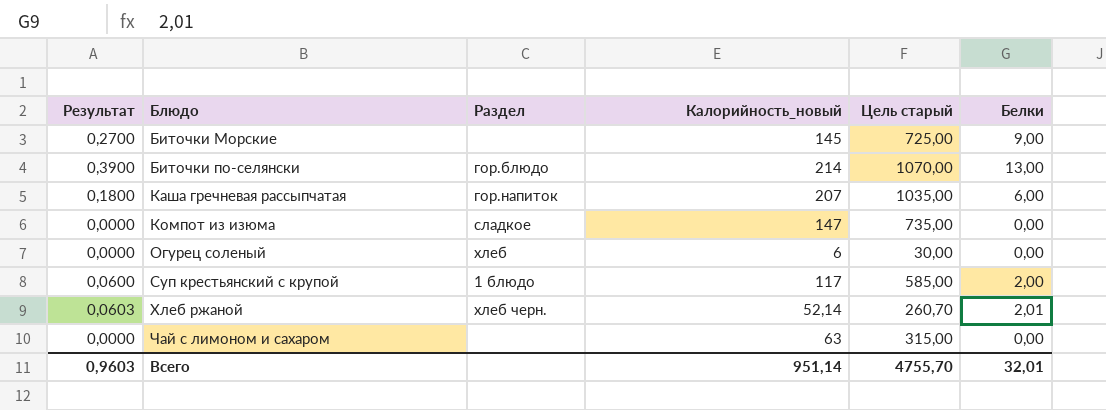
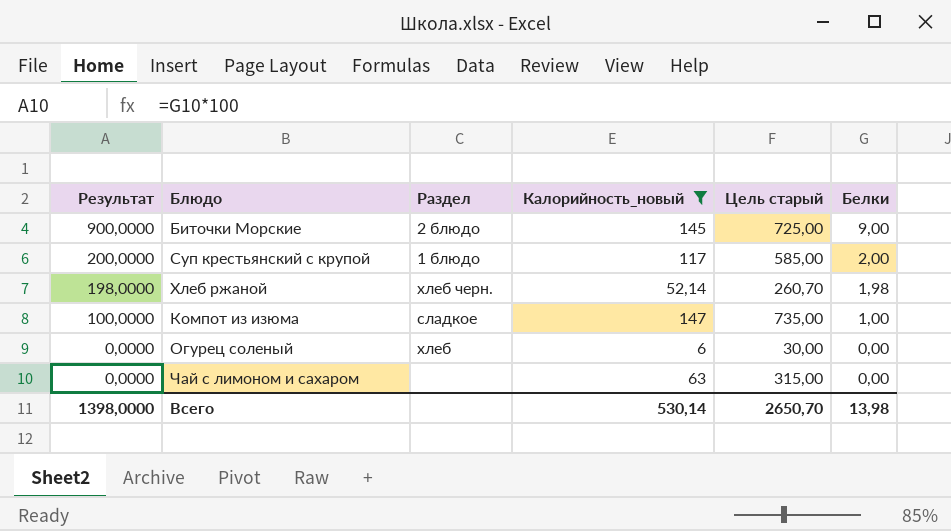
filter: none -> Калорийность_новый <= 147
row order: Блюдо ascending -> Результат descending
column Результат | formula: [Белки] * 0,03 -> [Белки] * 100
Биточки Морские | Раздел: none -> 2 блюдо
Хлеб ржаной | Белки: 2,01 -> 1,98
Компот из изюма | Белки: 0,00 -> 1,00
Всего | Результат: 0,9603 -> 1398,0000
Всего | Калорийность_новый: 951,14 -> 530,14
Всего | Цель старый: 4755,70 -> 2650,70
Всего | Белки: 32,01 -> 13,98

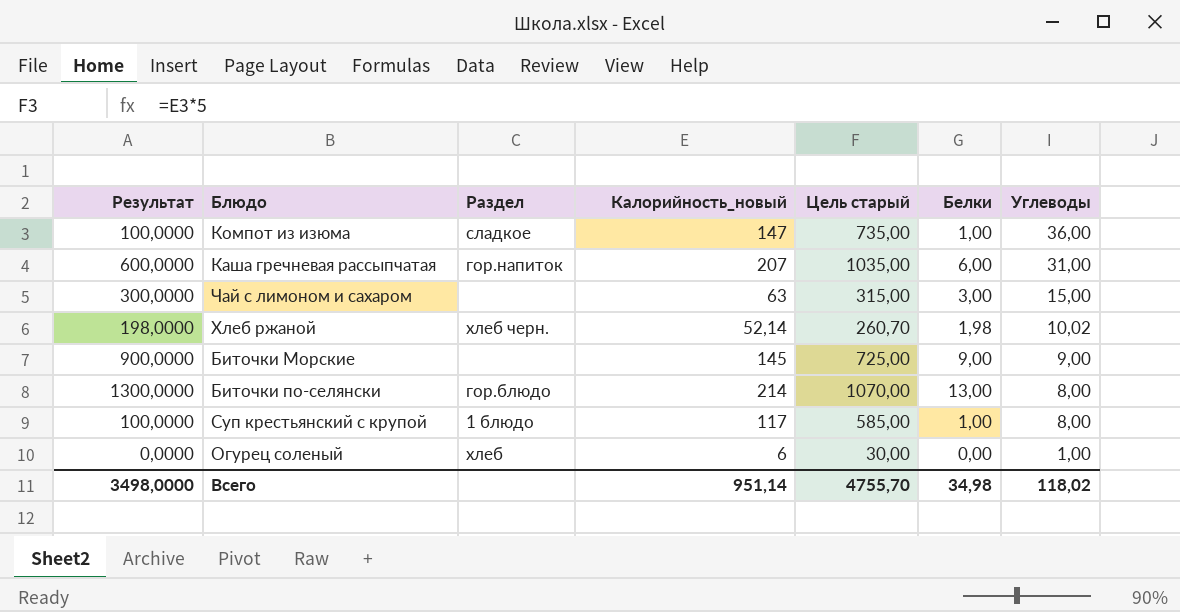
filter: Калорийность_новый <= 147 -> none
row order: Результат descending -> Углеводы descending
column Углеводы | position: none -> 7
Чай с лимоном и сахаром | Результат: 0,0000 -> 300,0000
Чай с лимоном и сахаром | Белки: 0,00 -> 3,00
Биточки Морские | Раздел: 2 блюдо -> none
Суп крестьянский с крупой | Результат: 200,0000 -> 100,0000
Суп крестьянский с крупой | Белки: 2,00 -> 1,00
Всего | Результат: 1398,0000 -> 3498,0000
Всего | Калорийность_новый: 530,14 -> 951,14
Всего | Цель старый: 2650,70 -> 4755,70
Всего | Белки: 13,98 -> 34,98

